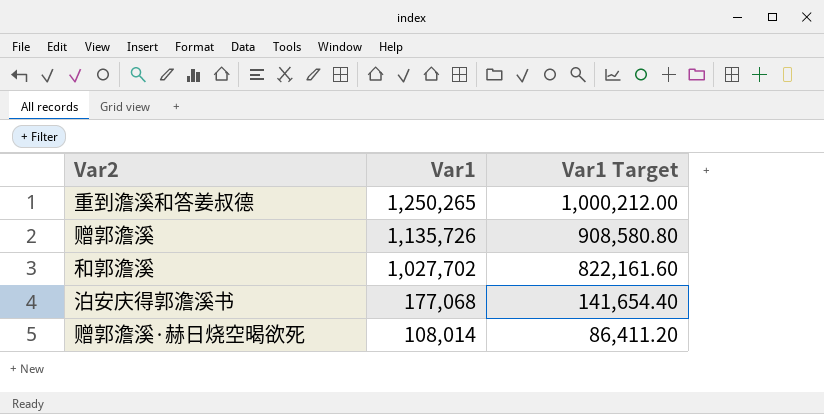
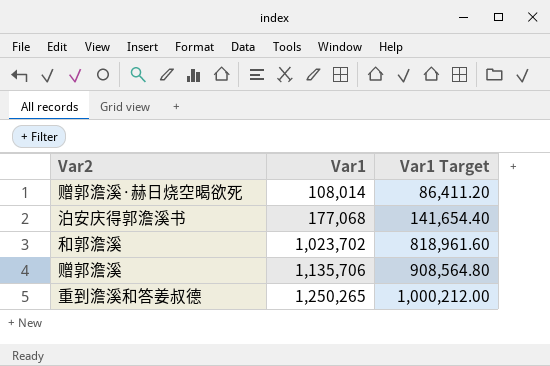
row order: Var1 descending -> Var1 ascending
和郭澹溪 | Var1: 1,027,702 -> 1,023,702
和郭澹溪 | Var1 Target: 822,161.60 -> 818,961.60
赠郭澹溪 | Var1: 1,135,726 -> 1,135,706
赠郭澹溪 | Var1 Target: 908,580.80 -> 908,564.80

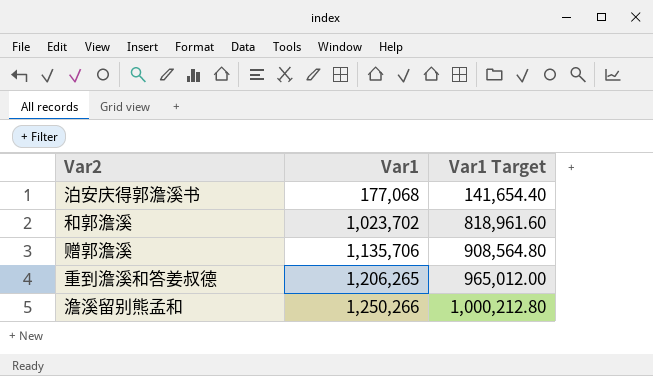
row 赠郭澹溪·赫日烧空暍欲死: 108,014 | 86,411.20 -> none
重到澹溪和答姜叔德 | Var1: 1,250,265 -> 1,206,265
重到澹溪和答姜叔德 | Var1 Target: 1,000,212.00 -> 965,012.00
row 澹溪留别熊孟和: none -> 1,250,266 | 1,000,212.80

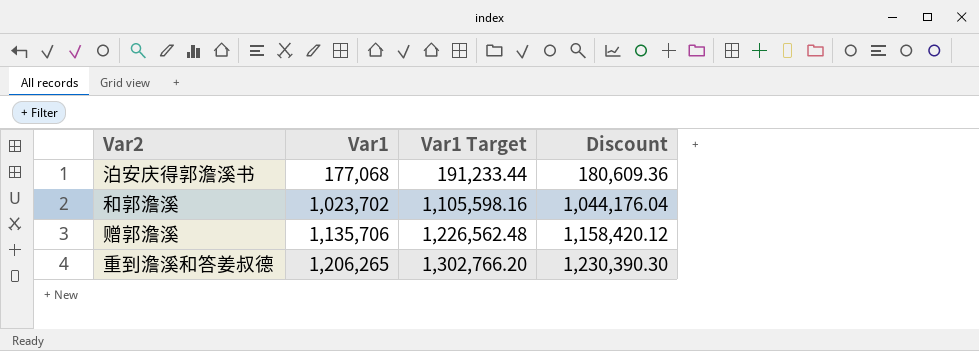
column Var1 Target | formula: [Var1] * 0.8 -> [Var1] * 1.08
column Discount | formula: none -> [Var1] * 1.02
row 澹溪留别熊孟和: 1,250,266 | 1,000,212.80 -> none

